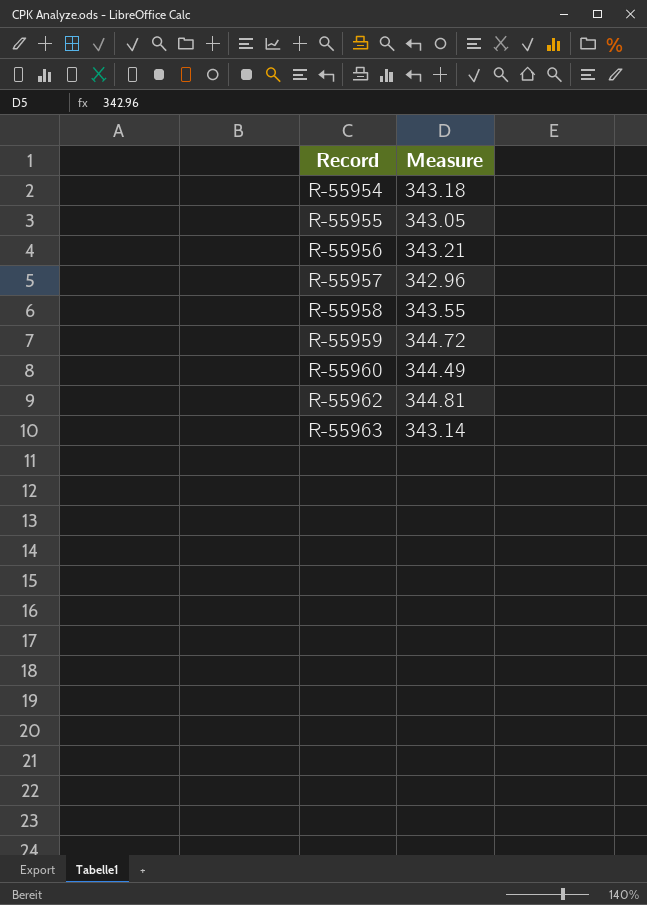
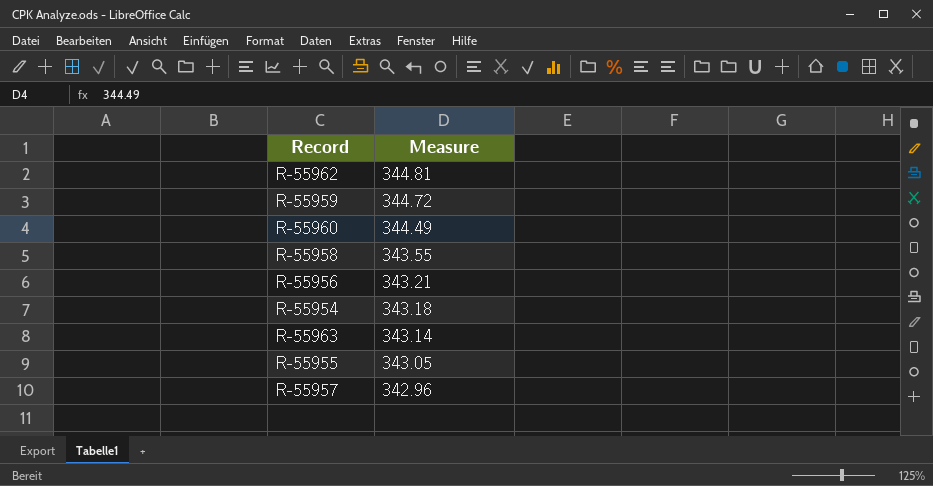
row order: Record ascending -> Measure descending

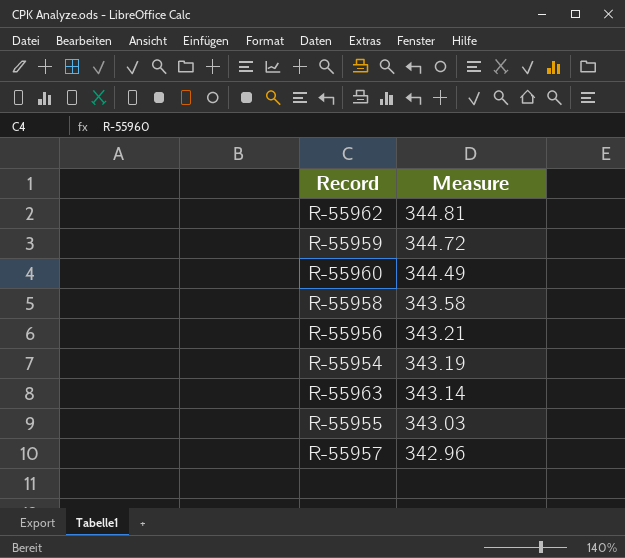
R-55958 | Measure: 343.55 -> 343.58
R-55954 | Measure: 343.18 -> 343.19
R-55955 | Measure: 343.05 -> 343.03

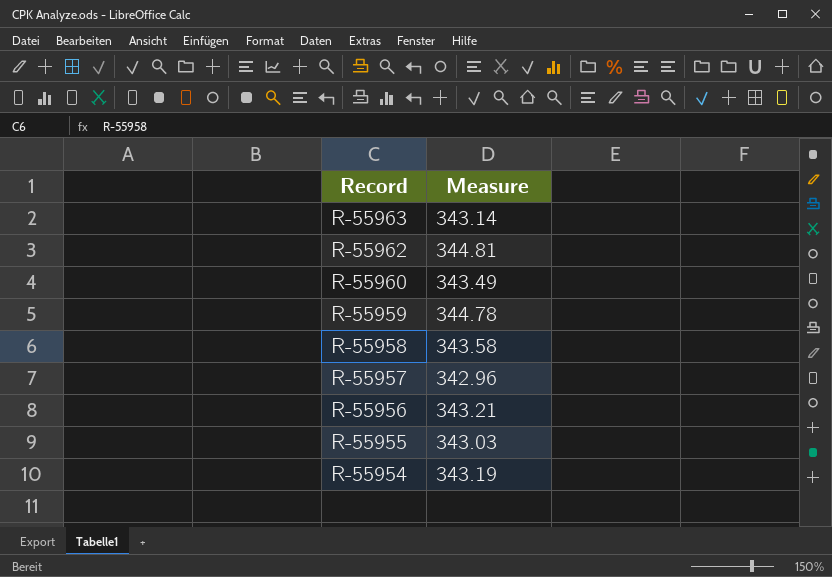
row order: Measure descending -> Record descending
R-55960 | Measure: 344.49 -> 343.49
R-55959 | Measure: 344.72 -> 344.78

